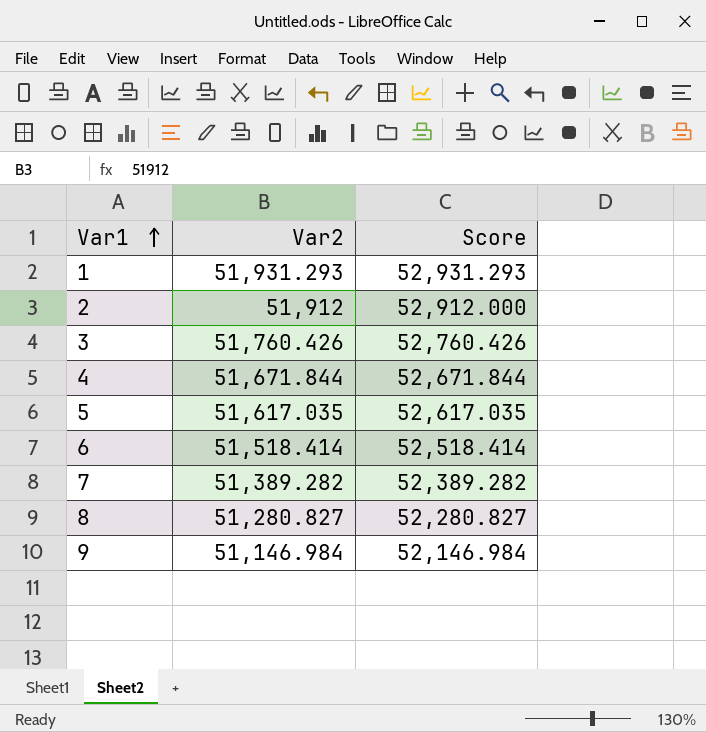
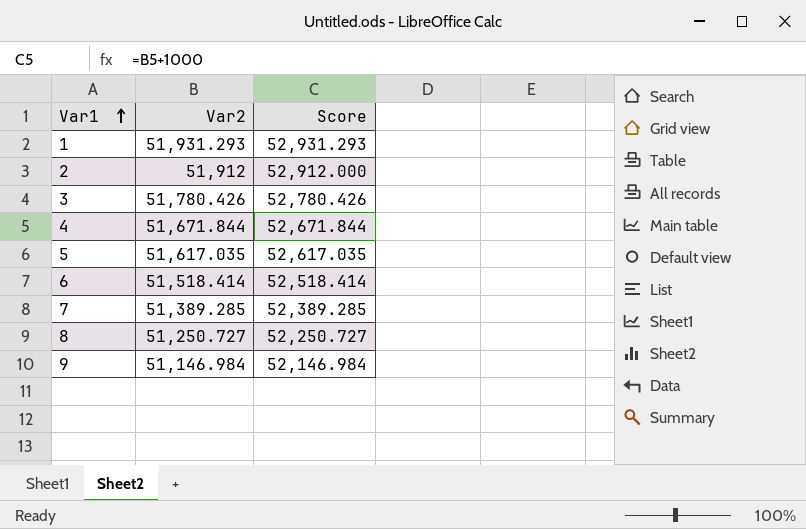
3 | Var2: 51,760.426 -> 51,780.426
3 | Score: 52,760.426 -> 52,780.426
7 | Var2: 51,389.282 -> 51,389.285
7 | Score: 52,389.282 -> 52,389.285
8 | Var2: 51,280.827 -> 51,250.727
8 | Score: 52,280.827 -> 52,250.727

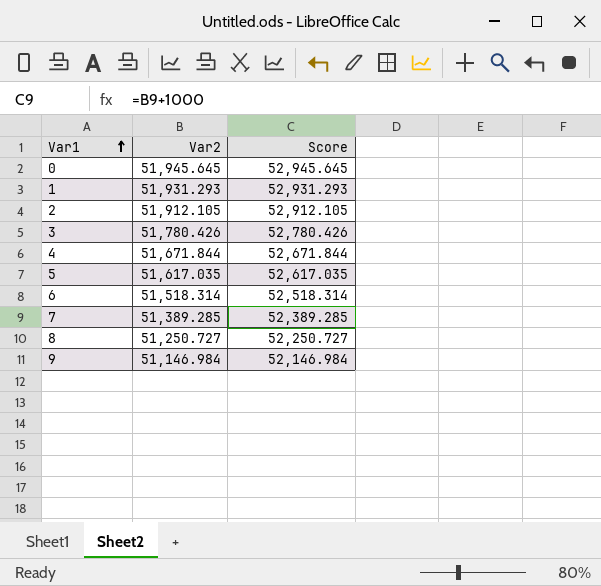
row 0: none -> 51,945.645 | 52,945.645
2 | Var2: 51,912 -> 51,912.105
2 | Score: 52,912.000 -> 52,912.105
6 | Var2: 51,518.414 -> 51,518.314
6 | Score: 52,518.414 -> 52,518.314

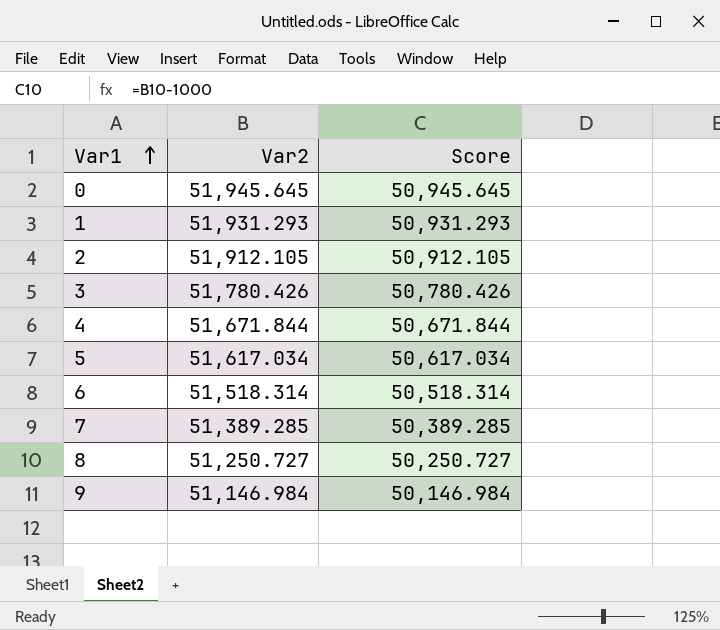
column Score | formula: [Var2] + 1000 -> [Var2] - 1000
5 | Var2: 51,617.035 -> 51,617.034

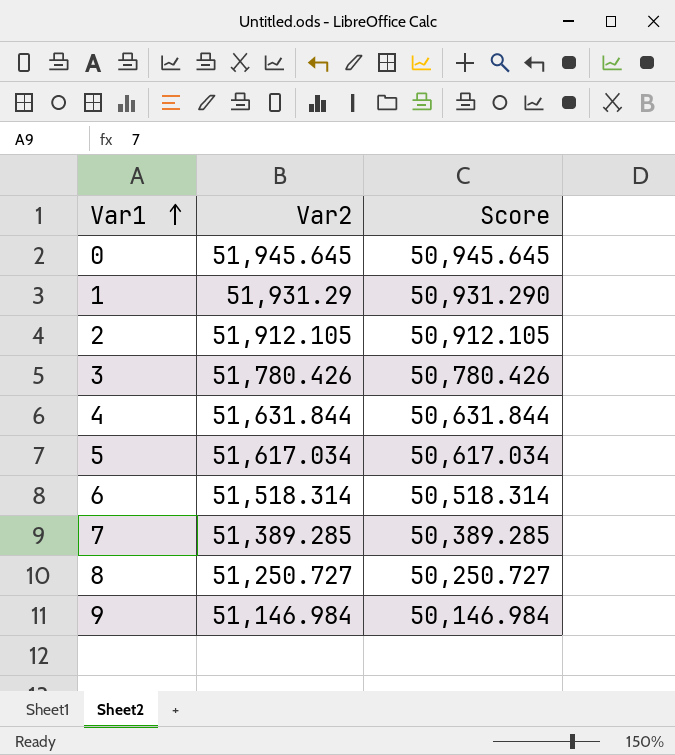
1 | Var2: 51,931.293 -> 51,931.29
1 | Score: 50,931.293 -> 50,931.290
4 | Var2: 51,671.844 -> 51,631.844
4 | Score: 50,671.844 -> 50,631.844

